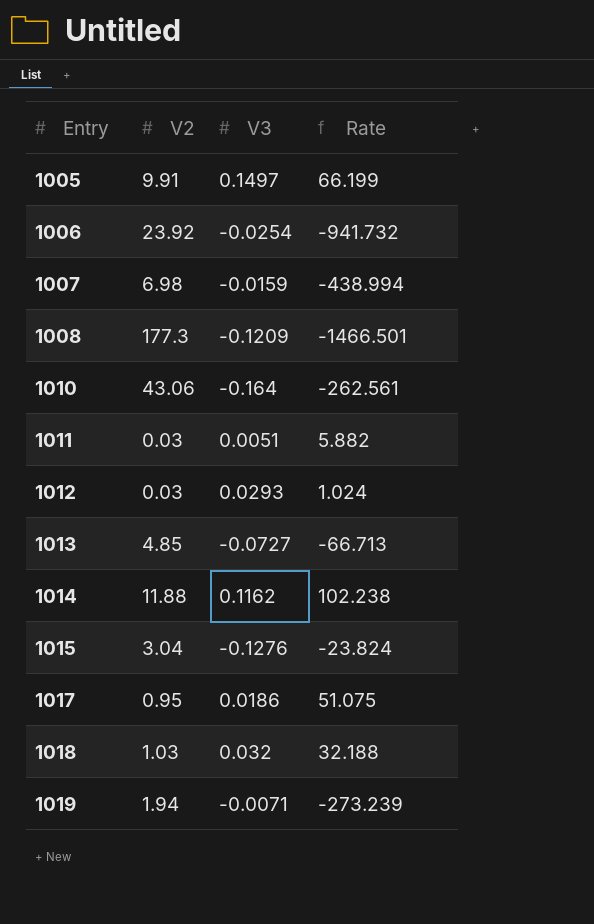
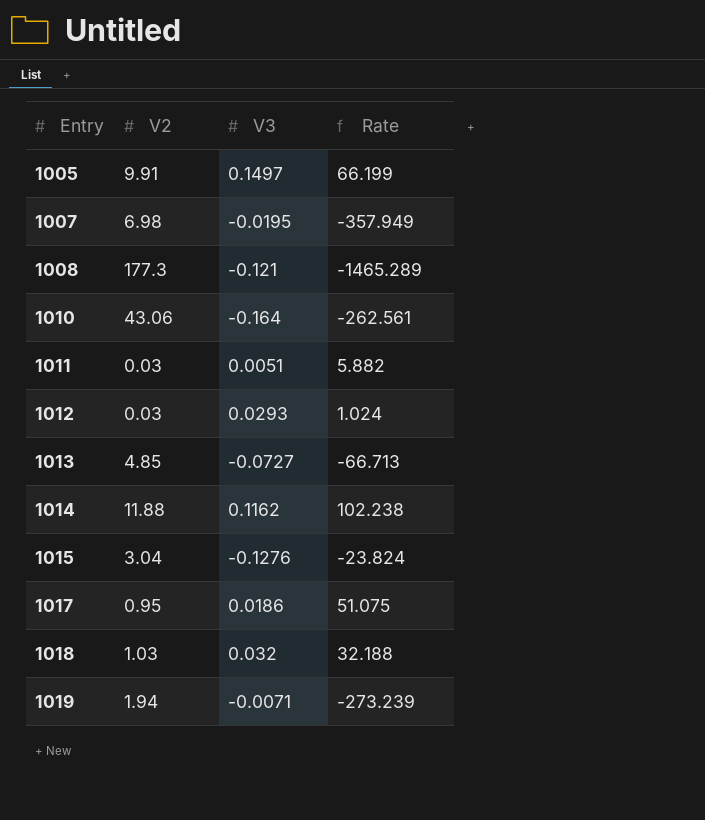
row 1006: 23.92 | -0.0254 | -941.732 -> none
1007 | V3: -0.0159 -> -0.0195
1007 | Rate: -438.994 -> -357.949
1008 | V3: -0.1209 -> -0.121
1008 | Rate: -1466.501 -> -1465.289

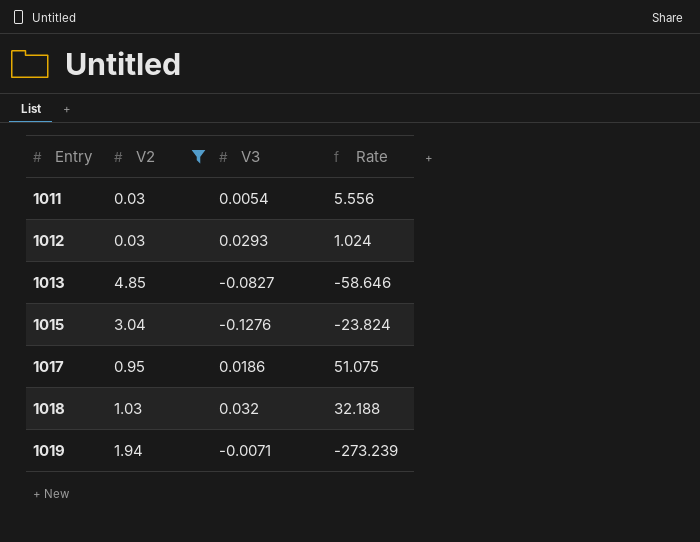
filter: none -> V2 <= 4.85
1011 | V3: 0.0051 -> 0.0054
1011 | Rate: 5.882 -> 5.556
1013 | V3: -0.0727 -> -0.0827
1013 | Rate: -66.713 -> -58.646

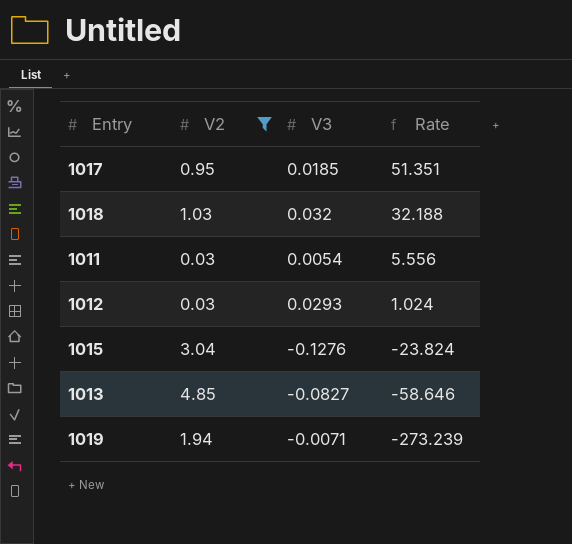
row order: Entry ascending -> Rate descending
1017 | V3: 0.0186 -> 0.0185
1017 | Rate: 51.075 -> 51.351

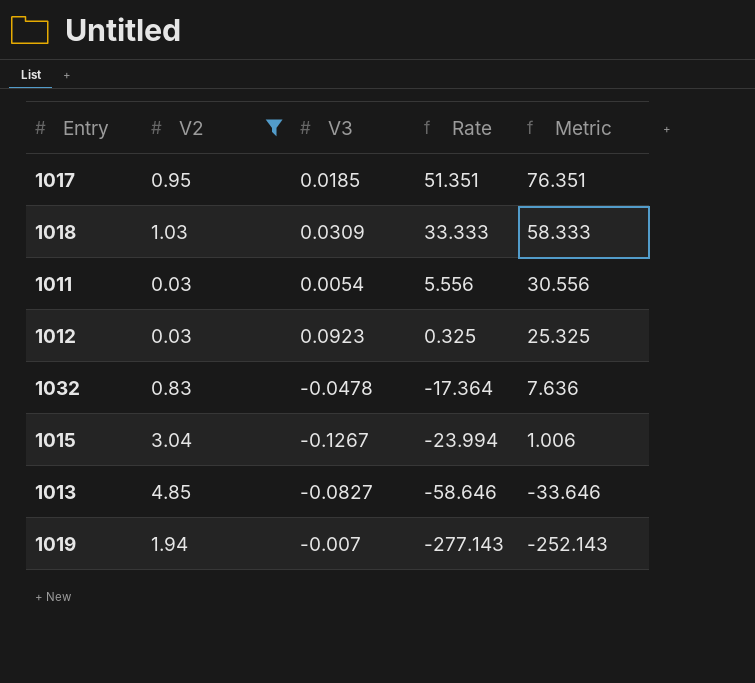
column Metric | formula: none -> [Rate] + 25
1018 | V3: 0.032 -> 0.0309
1018 | Rate: 32.188 -> 33.333
1012 | V3: 0.0293 -> 0.0923
1012 | Rate: 1.024 -> 0.325
row 1032: none -> 0.83 | -0.0478 | -17.364 | 7.636
1015 | V3: -0.1276 -> -0.1267
1015 | Rate: -23.824 -> -23.994
1019 | V3: -0.0071 -> -0.007
1019 | Rate: -273.239 -> -277.143

